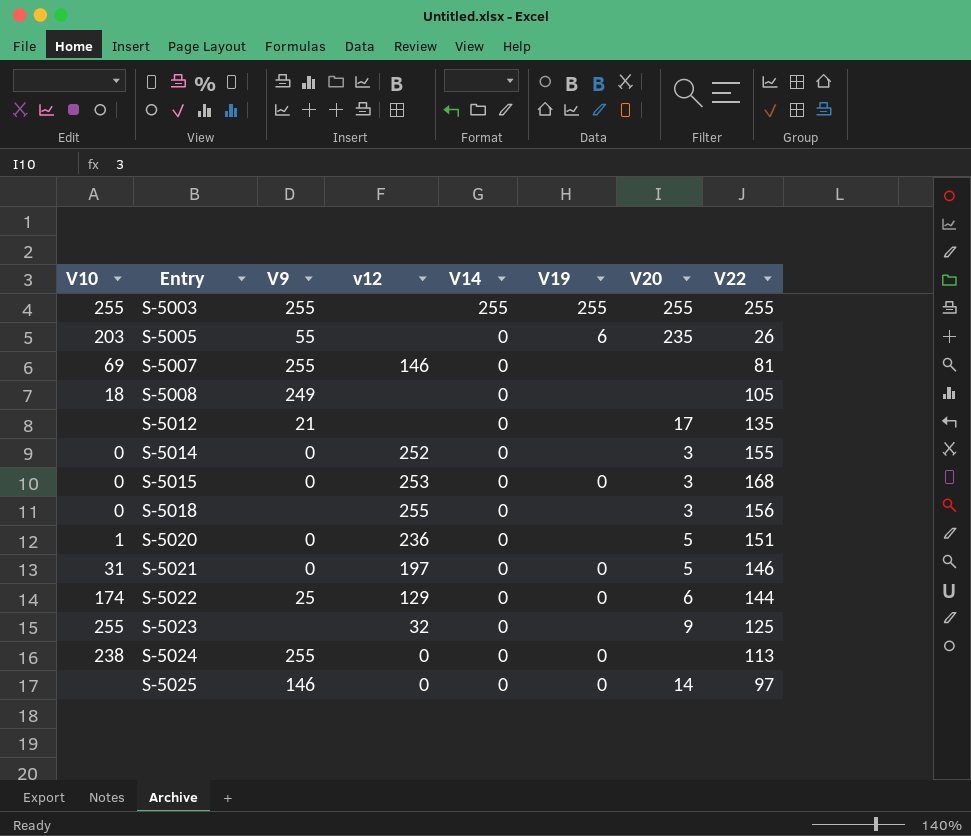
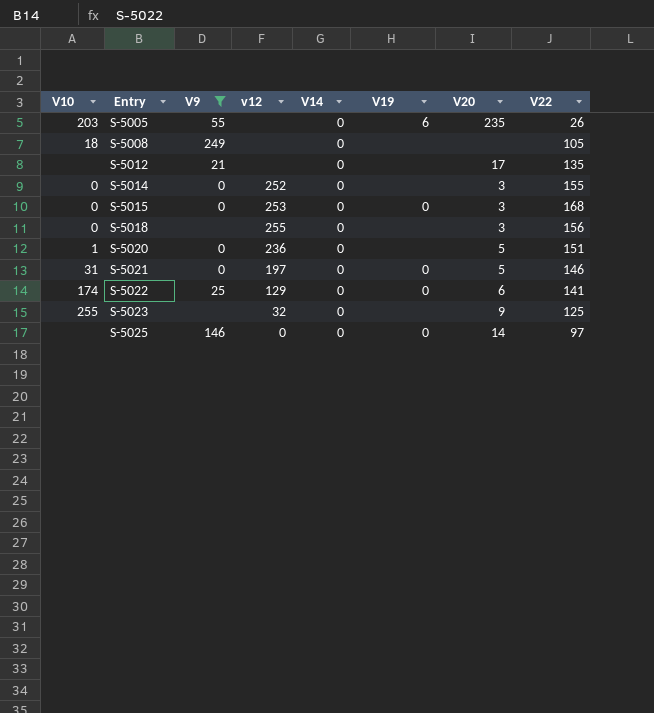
filter: none -> V9 != 255
S-5022 | V22: 144 -> 141

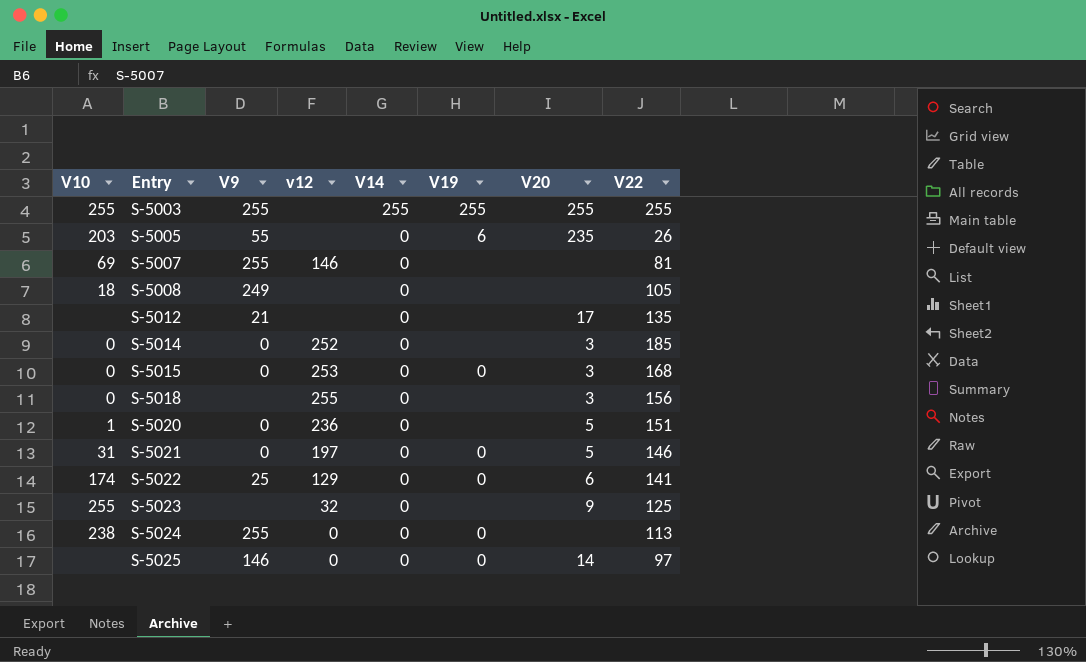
filter: V9 != 255 -> none
S-5014 | V22: 155 -> 185

